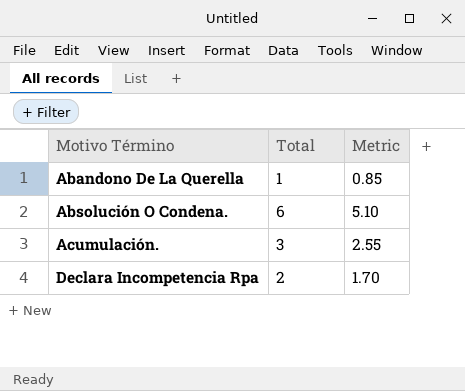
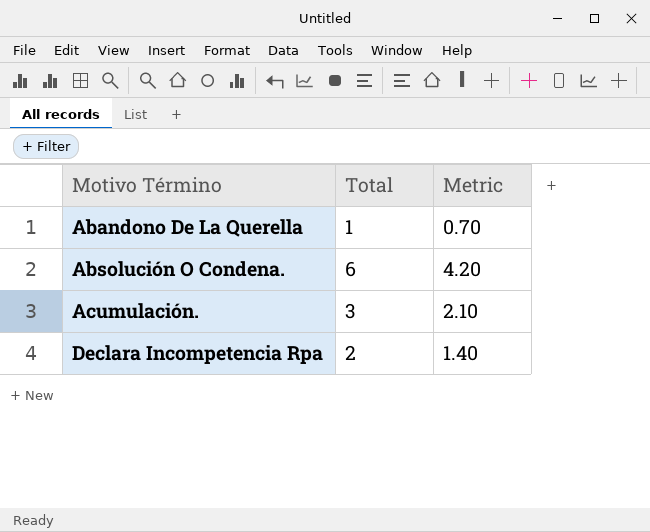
column Metric | formula: [Total] * 0.85 -> [Total] * 0.7

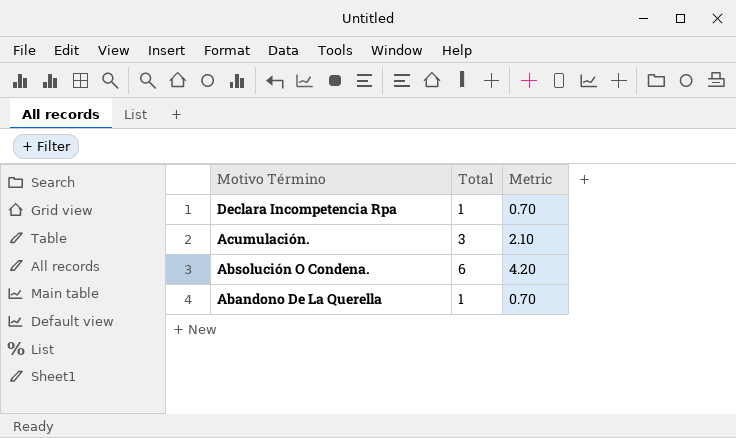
row order: Motivo Término ascending -> Motivo Término descending
Declara Incompetencia Rpa | Total: 2 -> 1
Declara Incompetencia Rpa | Metric: 1.40 -> 0.70

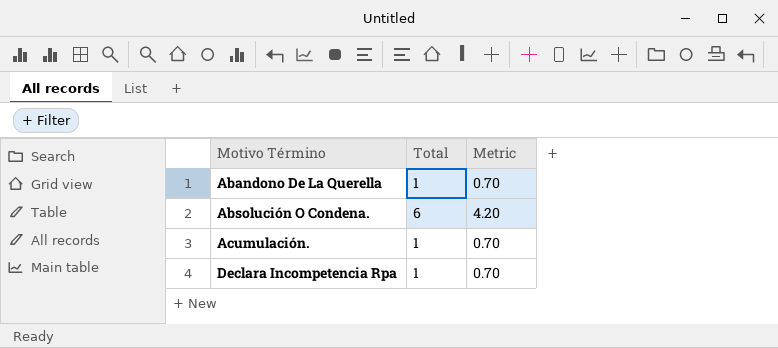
row order: Motivo Término descending -> Motivo Término ascending
Acumulación. | Total: 3 -> 1
Acumulación. | Metric: 2.10 -> 0.70

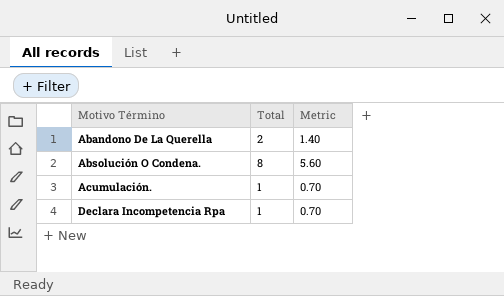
Abandono De La Querella | Total: 1 -> 2
Abandono De La Querella | Metric: 0.70 -> 1.40
Absolución O Condena. | Total: 6 -> 8
Absolución O Condena. | Metric: 4.20 -> 5.60

